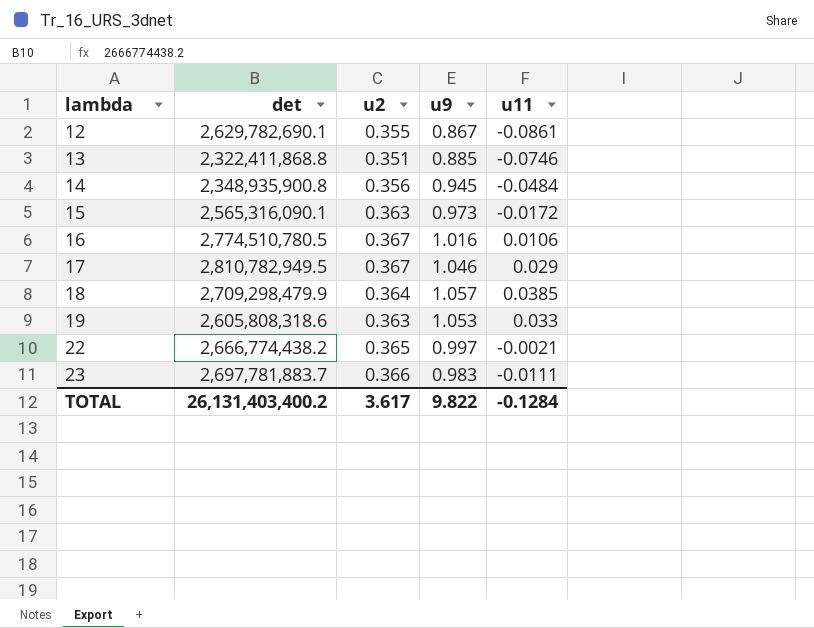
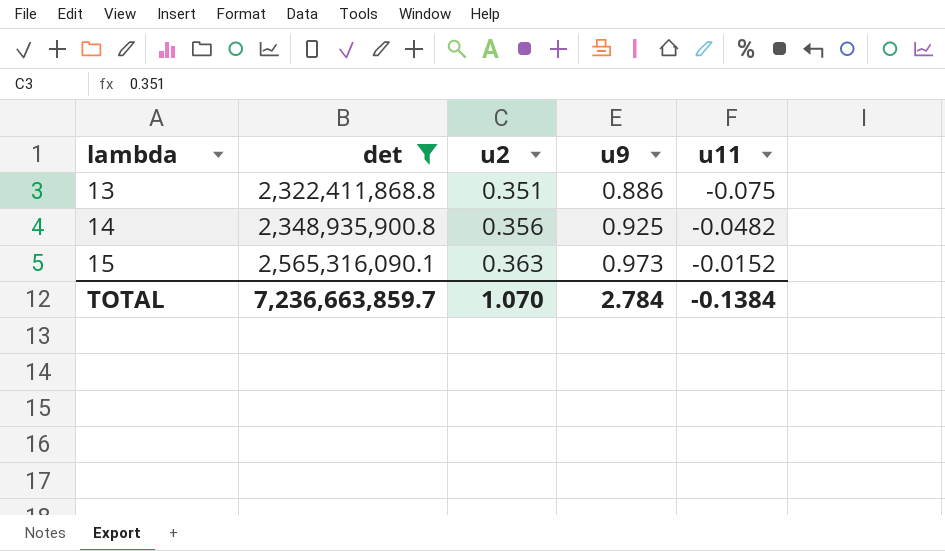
filter: none -> det <= 2,565,316,090.1
13 | u9: 0.885 -> 0.886
13 | u11: -0.0746 -> -0.075
14 | u9: 0.945 -> 0.925
14 | u11: -0.0484 -> -0.0482
15 | u11: -0.0172 -> -0.0152
TOTAL | det: 26,131,403,400.2 -> 7,236,663,859.7
TOTAL | u2: 3.617 -> 1.070
TOTAL | u9: 9.822 -> 2.784
TOTAL | u11: -0.1284 -> -0.1384

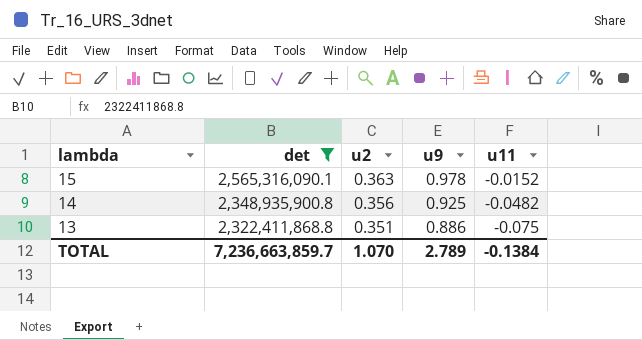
row order: lambda ascending -> lambda descending
15 | u9: 0.973 -> 0.978
TOTAL | u9: 2.784 -> 2.789

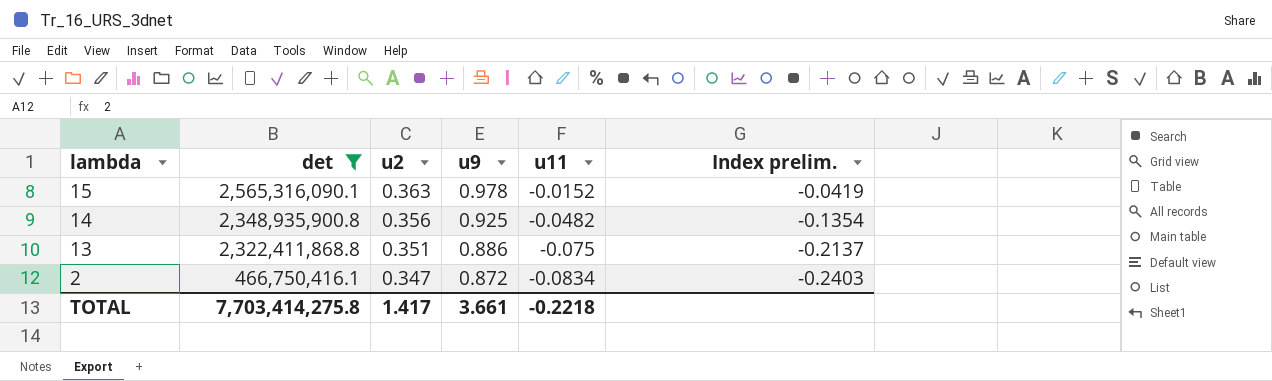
column Index prelim. | formula: none -> [u11] / [u2]
row 2: none -> 466,750,416.1 | 0.347 | 0.872 | -0.0834 | -0.2403
TOTAL | det: 7,236,663,859.7 -> 7,703,414,275.8
TOTAL | u2: 1.070 -> 1.417
TOTAL | u9: 2.789 -> 3.661
TOTAL | u11: -0.1384 -> -0.2218

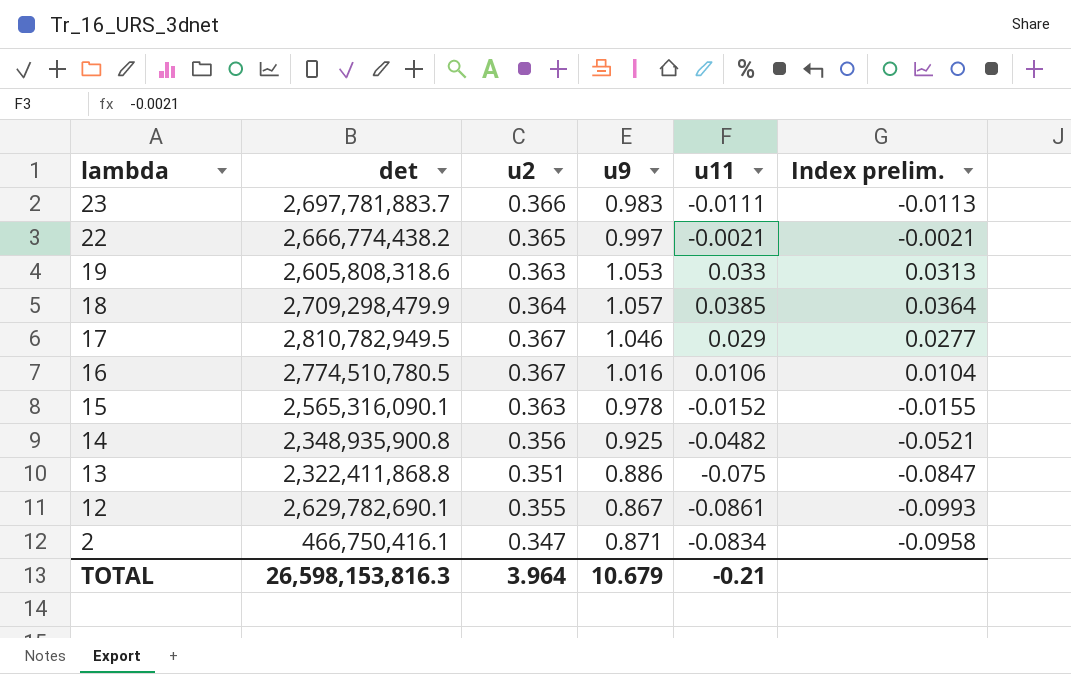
filter: det <= 2,565,316,090.1 -> none
column Index prelim. | formula: [u11] / [u2] -> [u11] / [u9]
2 | u9: 0.872 -> 0.871
TOTAL | det: 7,703,414,275.8 -> 26,598,153,816.3
TOTAL | u2: 1.417 -> 3.964
TOTAL | u9: 3.661 -> 10.679
TOTAL | u11: -0.2218 -> -0.21

